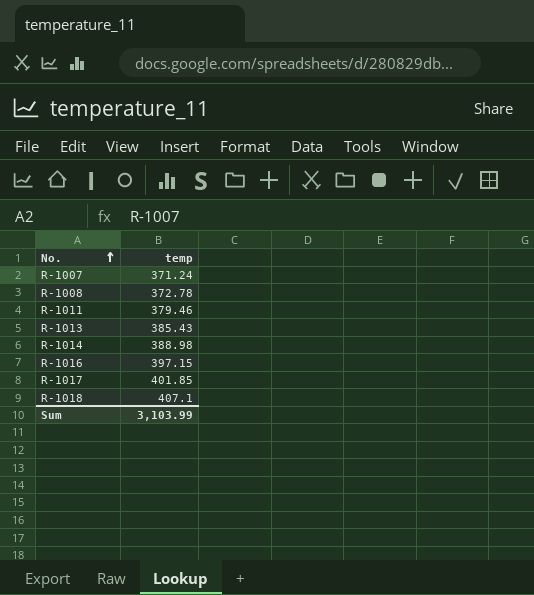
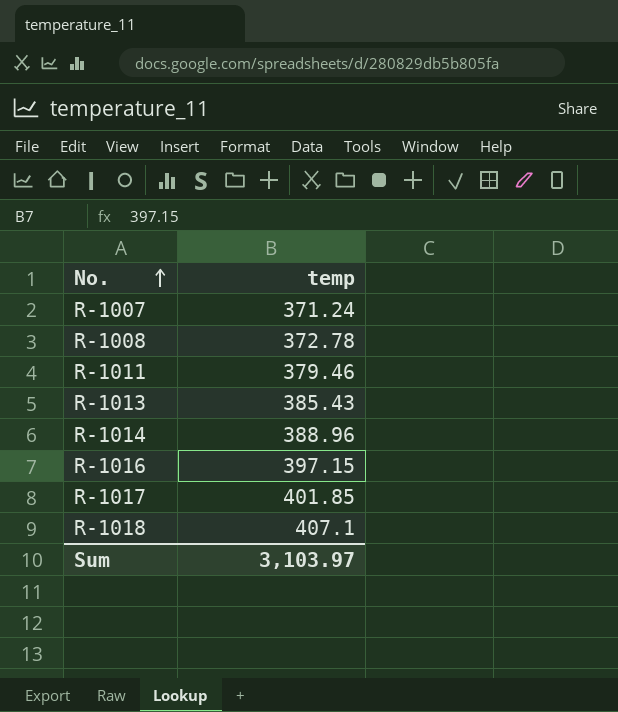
R-1014 | temp: 388.98 -> 388.96
Sum | temp: 3,103.99 -> 3,103.97

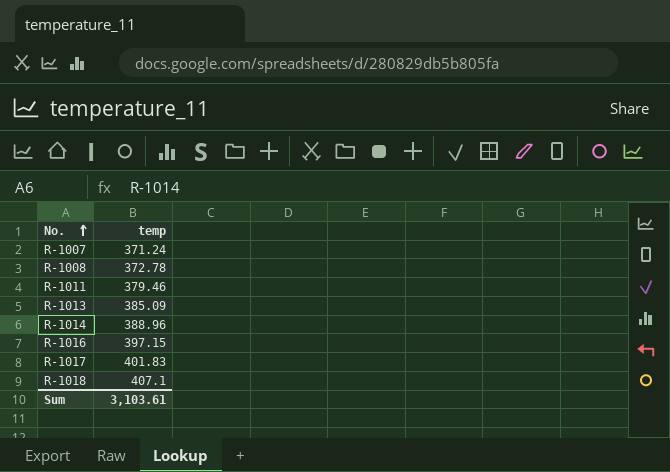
R-1013 | temp: 385.43 -> 385.09
R-1017 | temp: 401.85 -> 401.83
Sum | temp: 3,103.97 -> 3,103.61

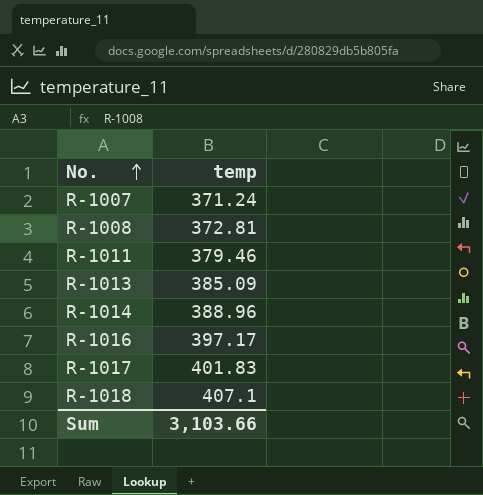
R-1008 | temp: 372.78 -> 372.81
R-1016 | temp: 397.15 -> 397.17
Sum | temp: 3,103.61 -> 3,103.66

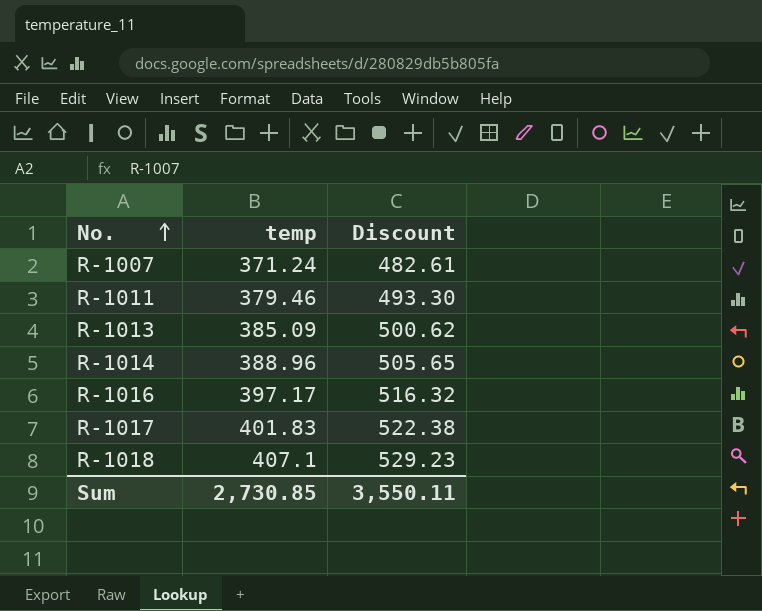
column Discount | formula: none -> [temp] * 1.3
row R-1008: 372.81 -> none
Sum | temp: 3,103.66 -> 2,730.85

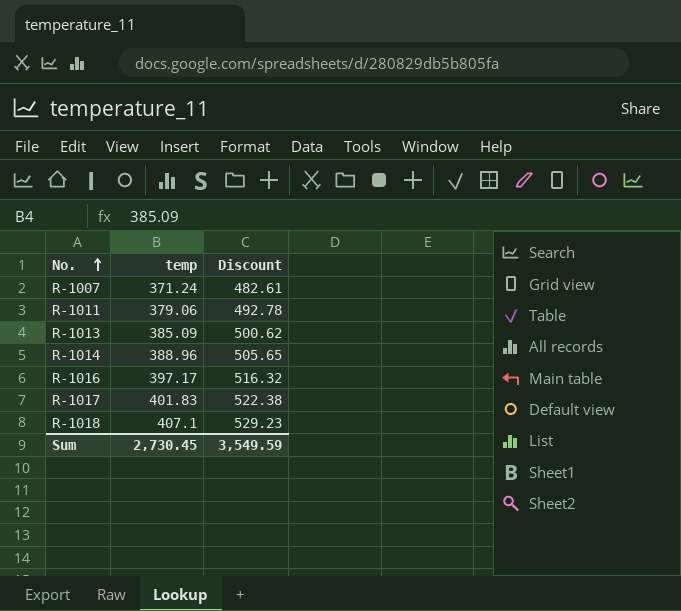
R-1011 | temp: 379.46 -> 379.06
R-1011 | Discount: 493.30 -> 492.78
Sum | temp: 2,730.85 -> 2,730.45
Sum | Discount: 3,550.11 -> 3,549.59

